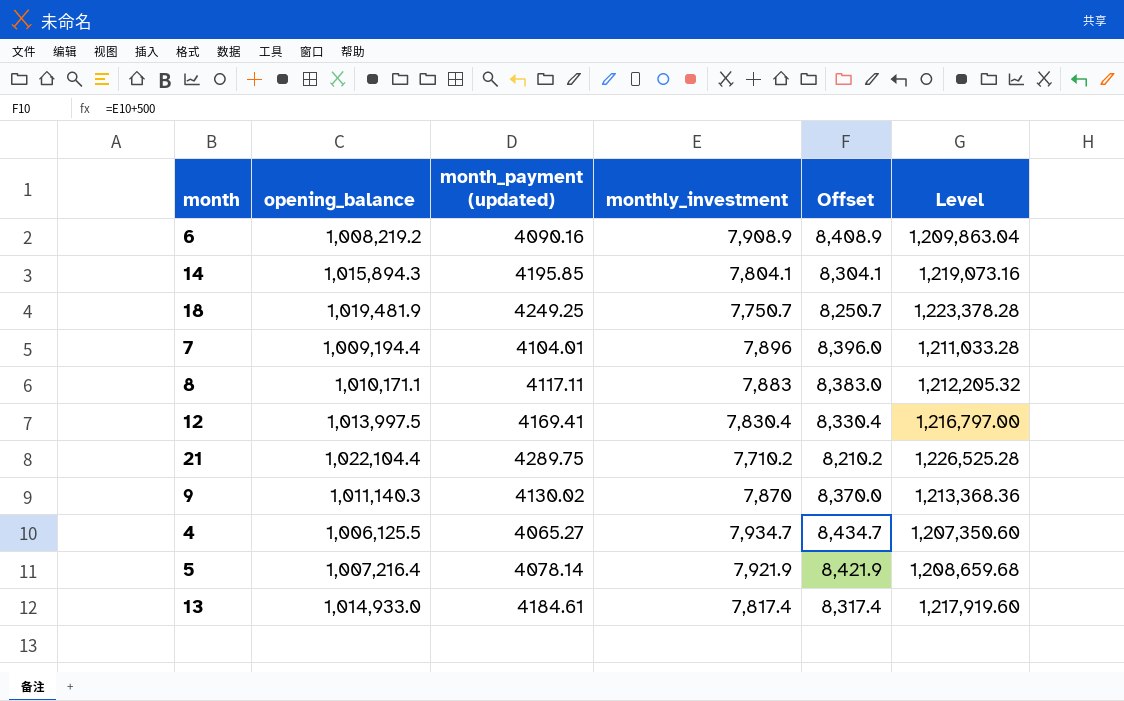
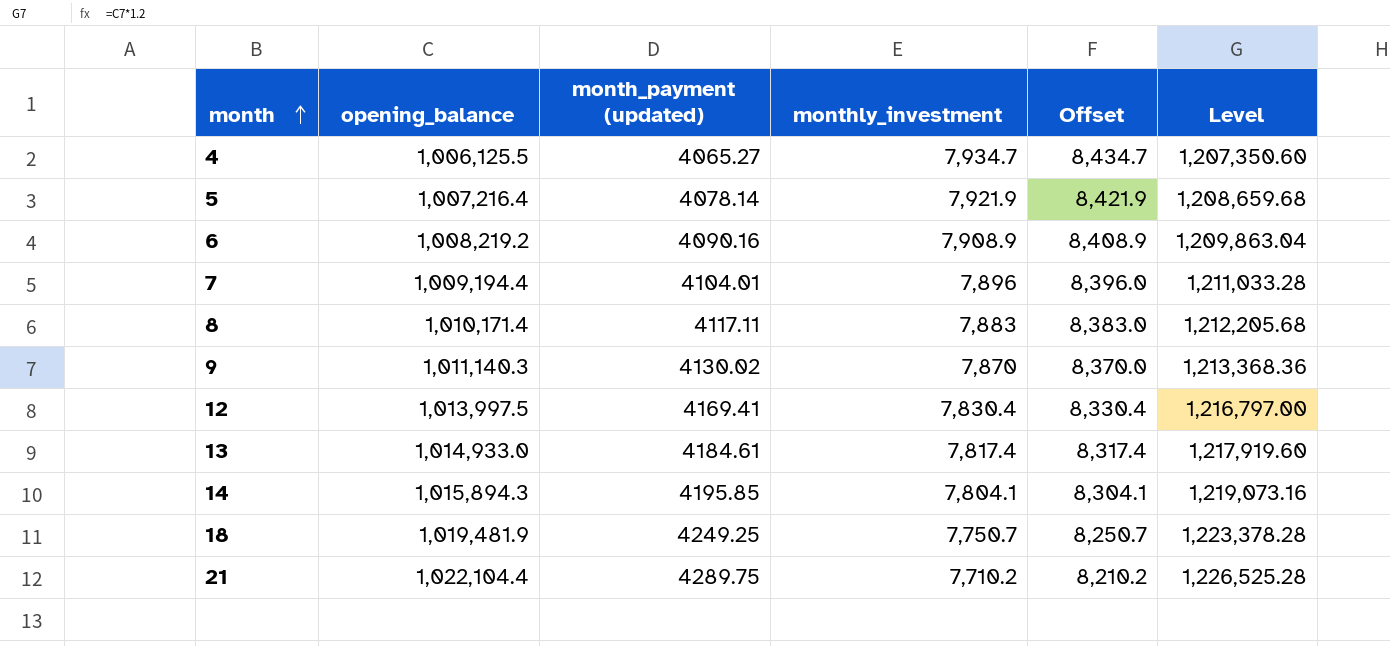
row order: none -> month ascending
8 | opening_balance: 1,010,171.1 -> 1,010,171.4
8 | Level: 1,212,205.32 -> 1,212,205.68

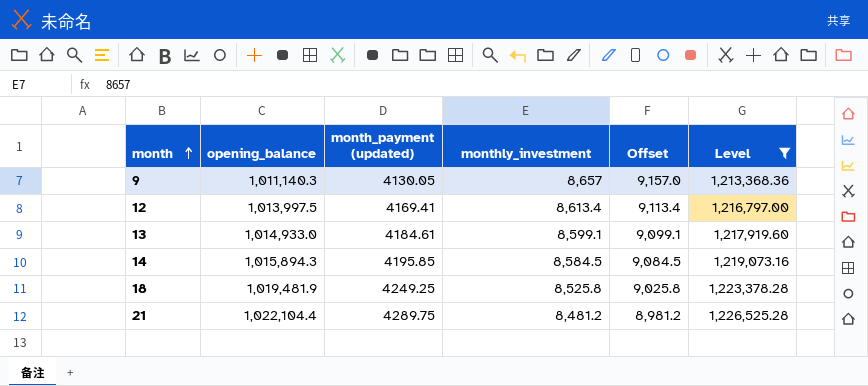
filter: none -> Level >= 1,213,368.36
9 | month_payment (updated): 4130.02 -> 4130.05
9 | monthly_investment: 7,870 -> 8,657
9 | Offset: 8,370.0 -> 9,157.0
12 | monthly_investment: 7,830.4 -> 8,613.4
12 | Offset: 8,330.4 -> 9,113.4
13 | monthly_investment: 7,817.4 -> 8,599.1
13 | Offset: 8,317.4 -> 9,099.1
14 | monthly_investment: 7,804.1 -> 8,584.5
14 | Offset: 8,304.1 -> 9,084.5
18 | monthly_investment: 7,750.7 -> 8,525.8
18 | Offset: 8,250.7 -> 9,025.8
21 | monthly_investment: 7,710.2 -> 8,481.2
21 | Offset: 8,210.2 -> 8,981.2

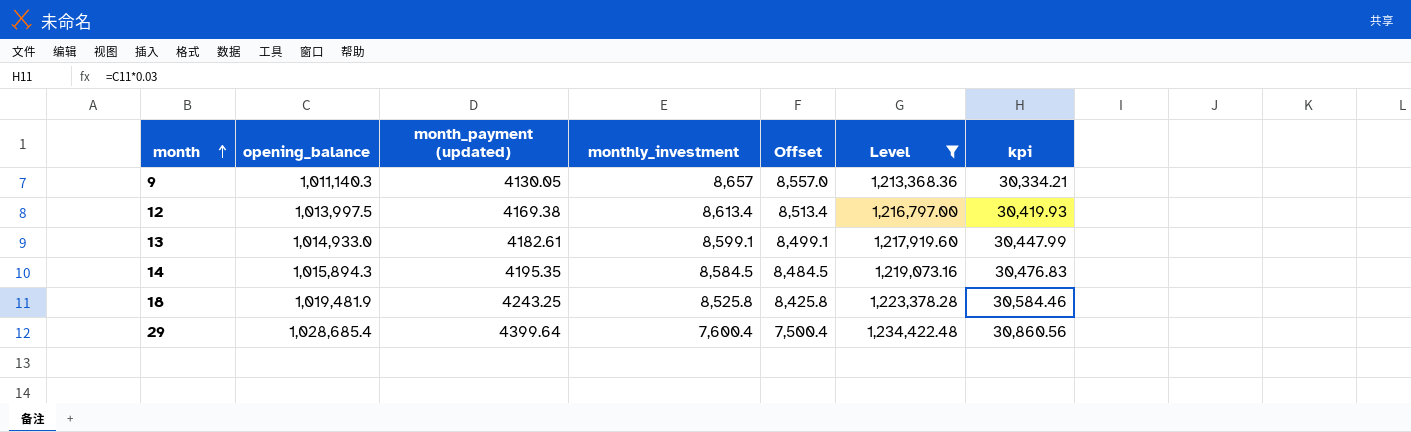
column Offset | formula: [monthly_investment] + 500 -> [monthly_investment] - 100
column kpi | formula: none -> [opening_balance] * 0.03
row 21: 1,022,104.4 | 4289.75 | 8,481.2 | 8,981.2 | 1,226,525.28 -> none
12 | month_payment (updated): 4169.41 -> 4169.38
13 | month_payment (updated): 4184.61 -> 4182.61
14 | month_payment (updated): 4195.85 -> 4195.35
18 | month_payment (updated): 4249.25 -> 4243.25
row 29: none -> 1,028,685.4 | 4399.64 | 7,600.4 | 7,500.4 | 1,234,422.48 | 30,860.56

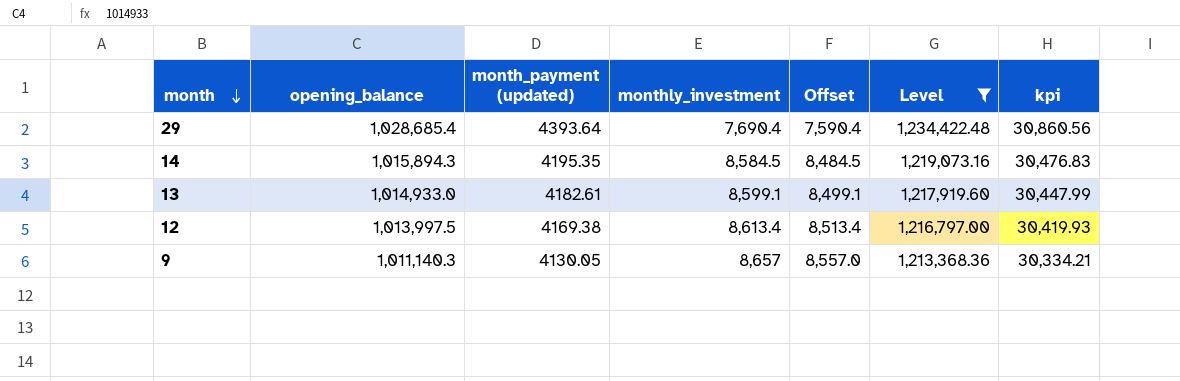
row order: month ascending -> month descending
row 18: 1,019,481.9 | 4243.25 | 8,525.8 | 8,425.8 | 1,223,378.28 | 30,584.46 -> none
29 | month_payment (updated): 4399.64 -> 4393.64
29 | monthly_investment: 7,600.4 -> 7,690.4
29 | Offset: 7,500.4 -> 7,590.4

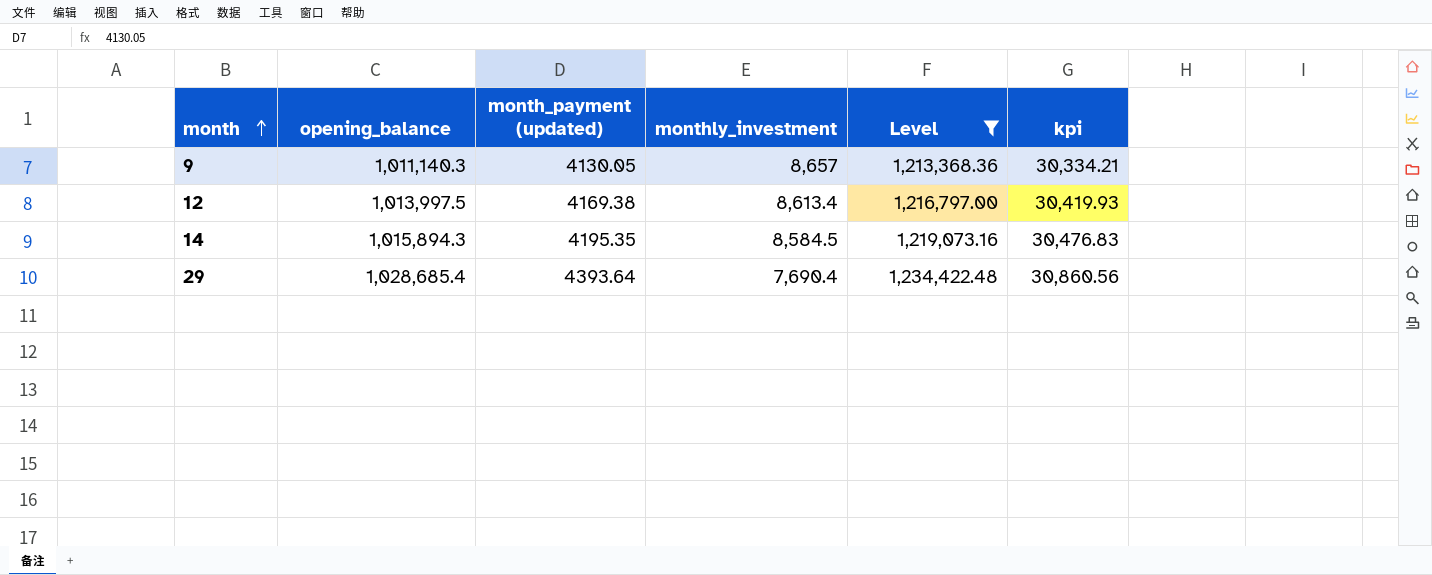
row order: month descending -> month ascending
column Offset | formula: [monthly_investment] - 100 -> none
row 13: 1,014,933.0 | 4182.61 | 8,599.1 | 8,499.1 | 1,217,919.60 | 30,447.99 -> none

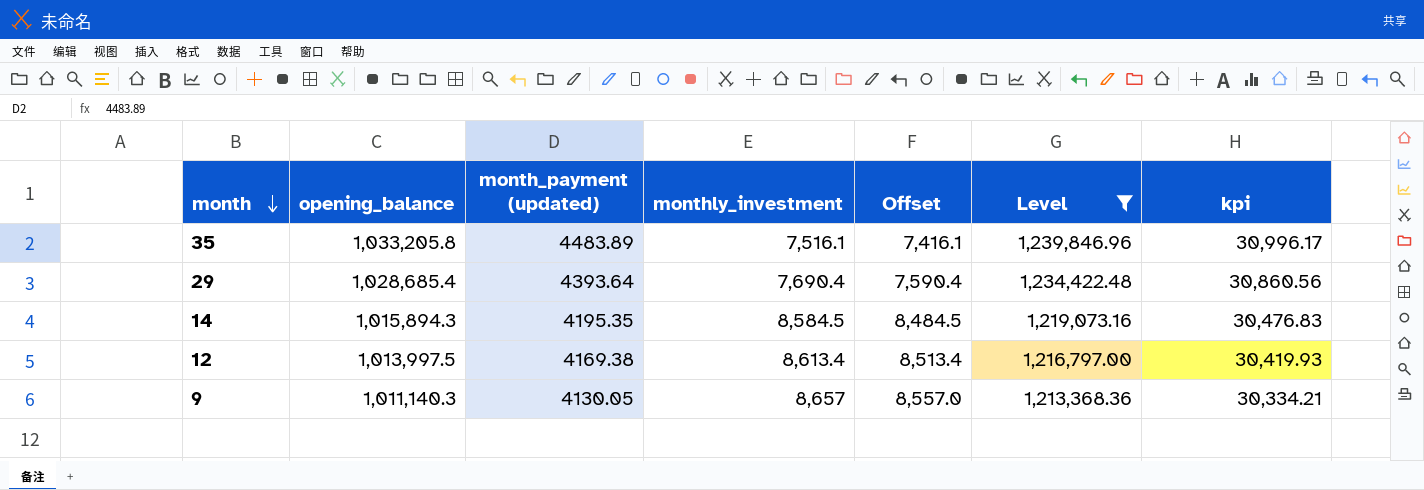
row order: month ascending -> month descending
column Offset | formula: none -> [monthly_investment] - 100
row 35: none -> 1,033,205.8 | 4483.89 | 7,516.1 | 7,416.1 | 1,239,846.96 | 30,996.17

